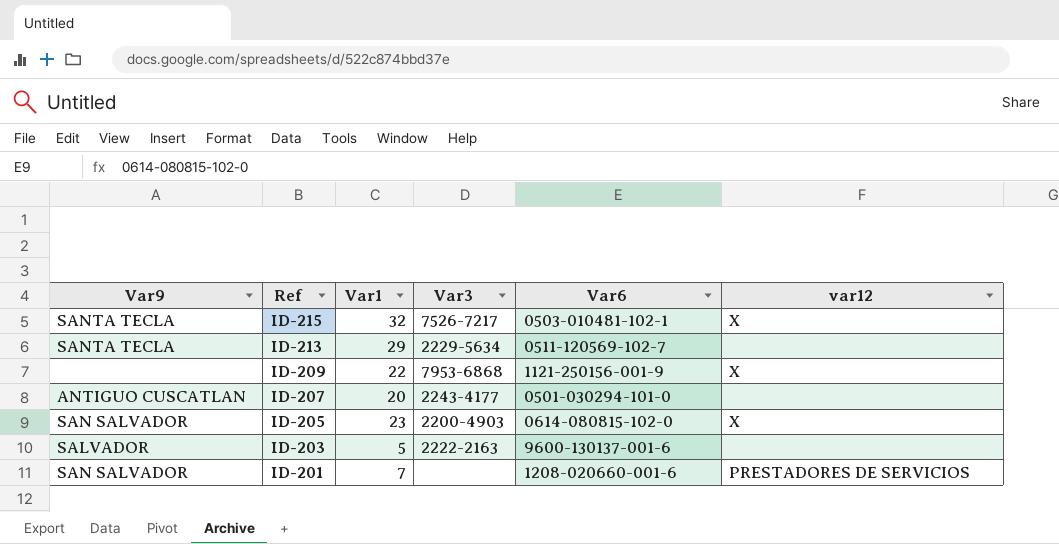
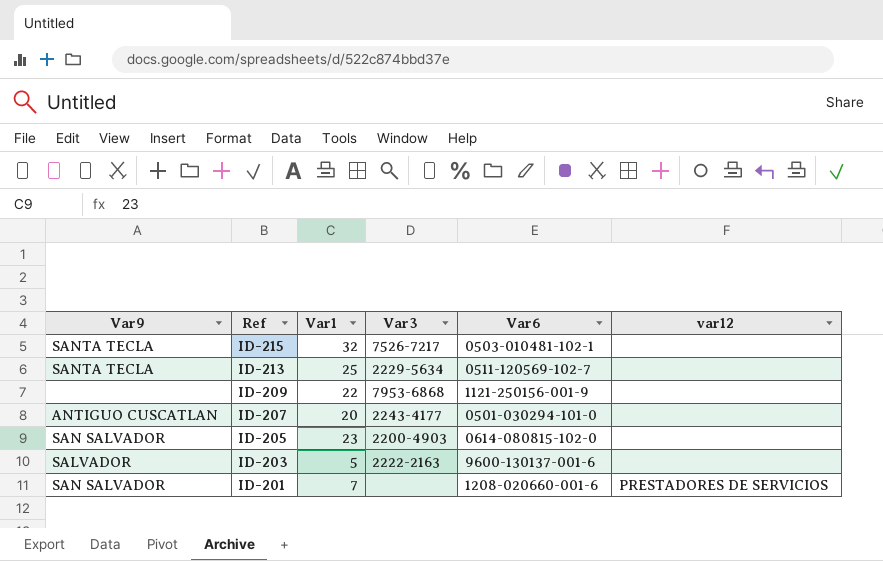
ID-215 | var12: X -> none
ID-213 | Var1: 29 -> 25
ID-209 | var12: X -> none
ID-205 | var12: X -> none

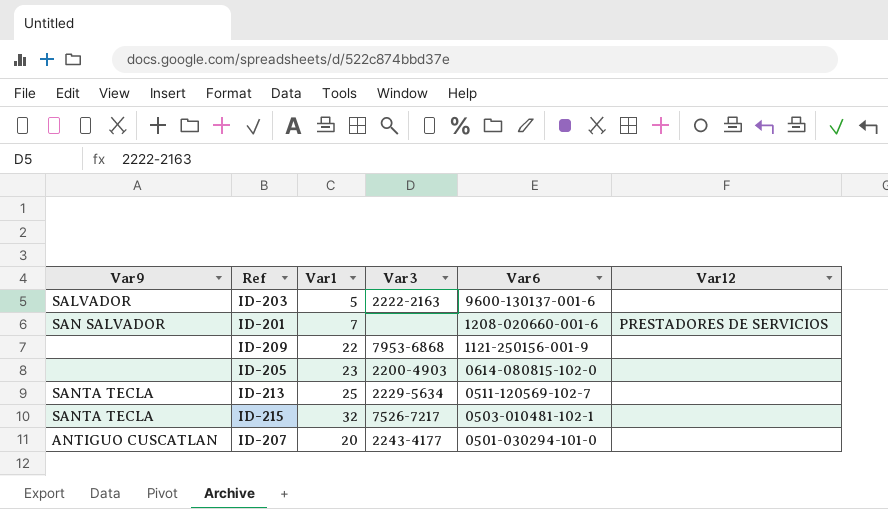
row order: Ref descending -> Var6 descending
column name: var12 -> Var12
ID-205 | Var9: SAN SALVADOR -> none

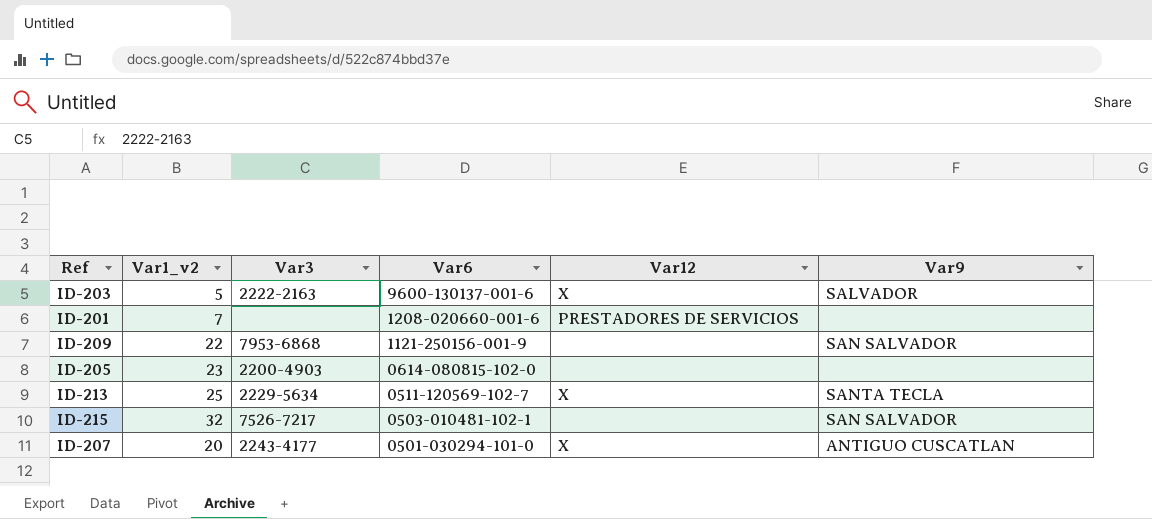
column name: Var1 -> Var1_v2
column Var9 | position: 1 -> 6
ID-203 | Var12: none -> X
ID-201 | Var9: SAN SALVADOR -> none
ID-209 | Var9: none -> SAN SALVADOR
ID-213 | Var12: none -> X
ID-215 | Var9: SANTA TECLA -> SAN SALVADOR
ID-207 | Var12: none -> X

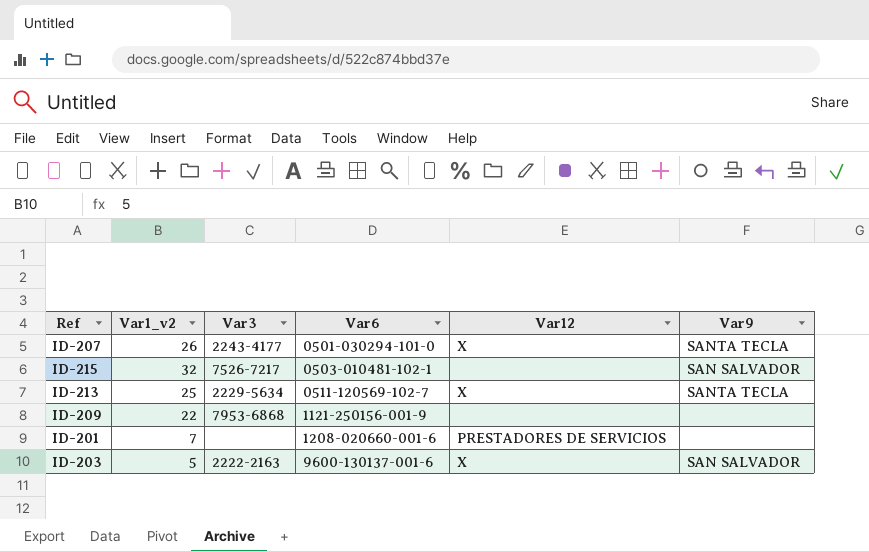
row order: Var6 descending -> Var6 ascending
row ID-205: 23 | 2200-4903 | 0614-080815-102-0 | none | none -> none
ID-207 | Var1_v2: 20 -> 26
ID-207 | Var9: ANTIGUO CUSCATLAN -> SANTA TECLA
ID-209 | Var9: SAN SALVADOR -> none
ID-203 | Var9: SALVADOR -> SAN SALVADOR

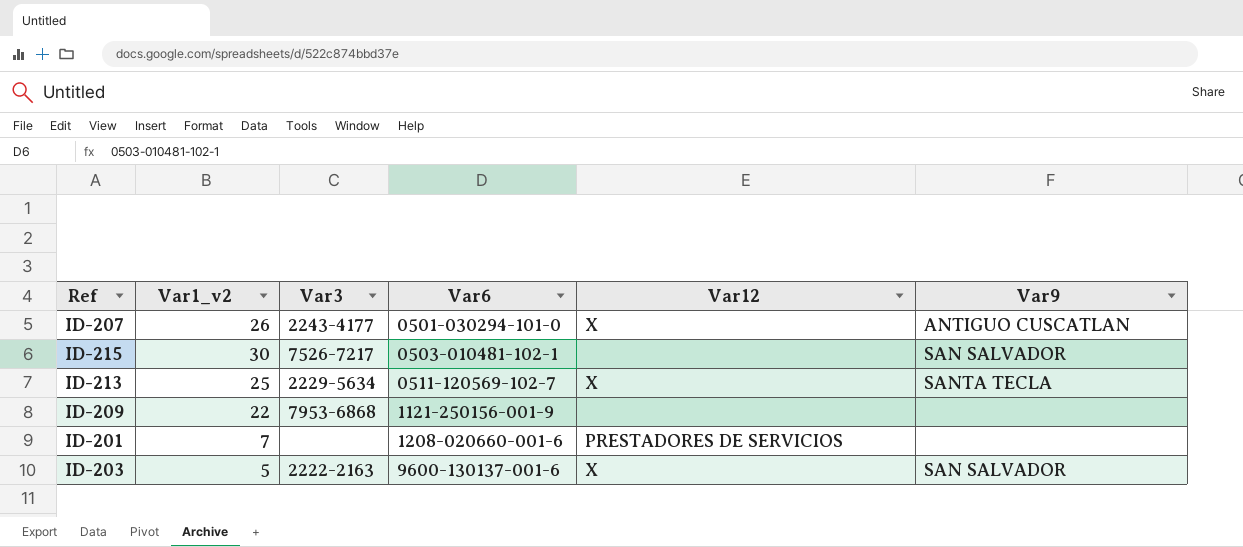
ID-207 | Var9: SANTA TECLA -> ANTIGUO CUSCATLAN
ID-215 | Var1_v2: 32 -> 30

